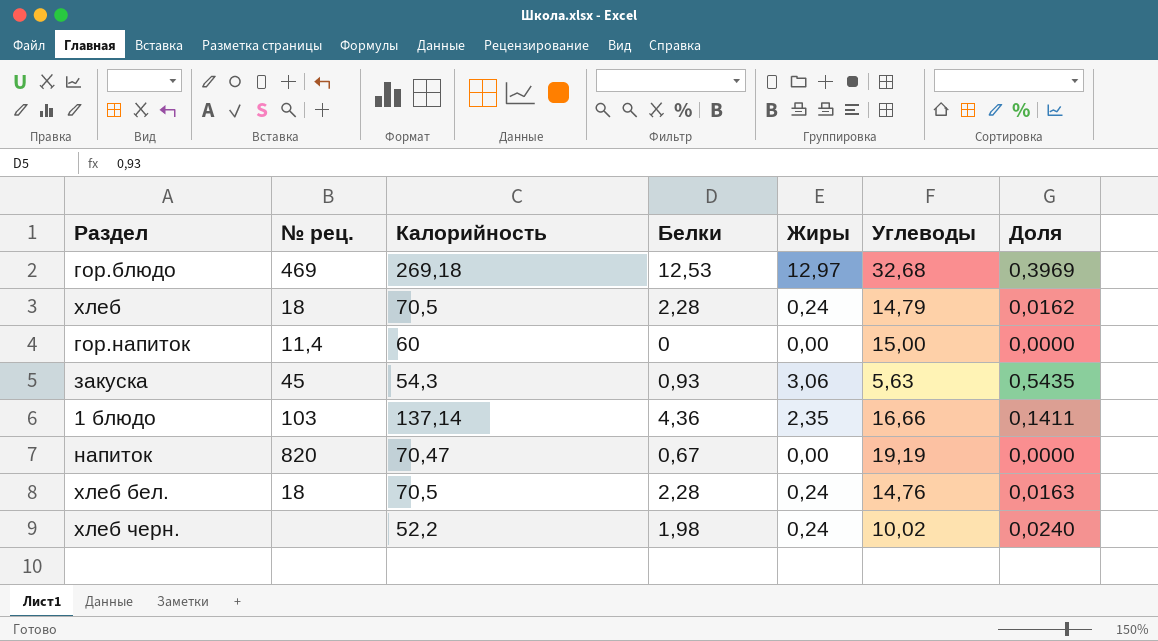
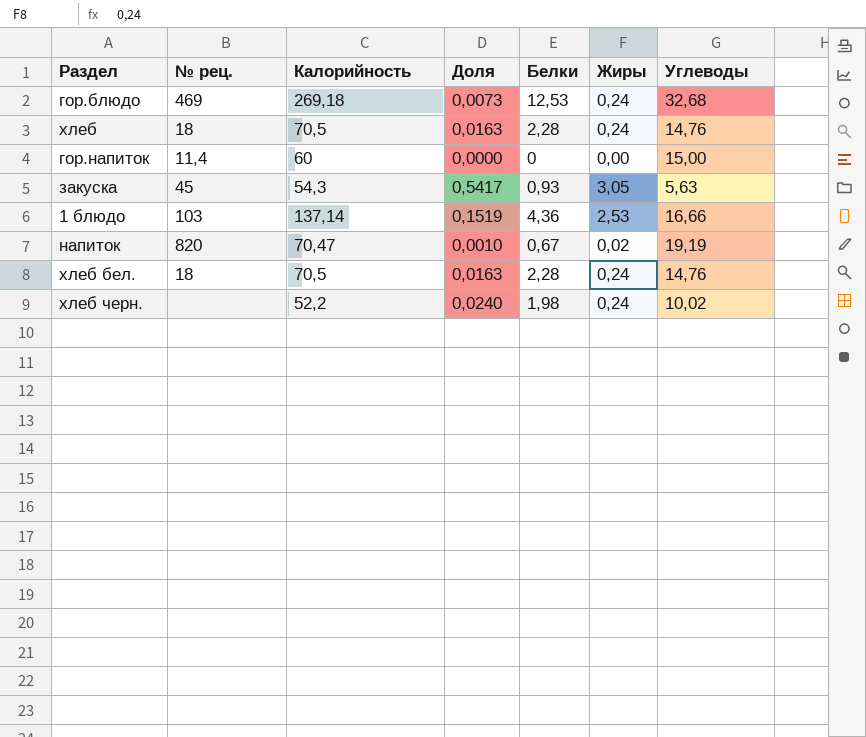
column Доля | position: 7 -> 4
гор.блюдо | Доля: 0,3969 -> 0,0073
гор.блюдо | Жиры: 12,97 -> 0,24
хлеб | Доля: 0,0162 -> 0,0163
хлеб | Углеводы: 14,79 -> 14,76
закуска | Доля: 0,5435 -> 0,5417
закуска | Жиры: 3,06 -> 3,05
1 блюдо | Доля: 0,1411 -> 0,1519
1 блюдо | Жиры: 2,35 -> 2,53
напиток | Доля: 0,0000 -> 0,0010
напиток | Жиры: 0,00 -> 0,02

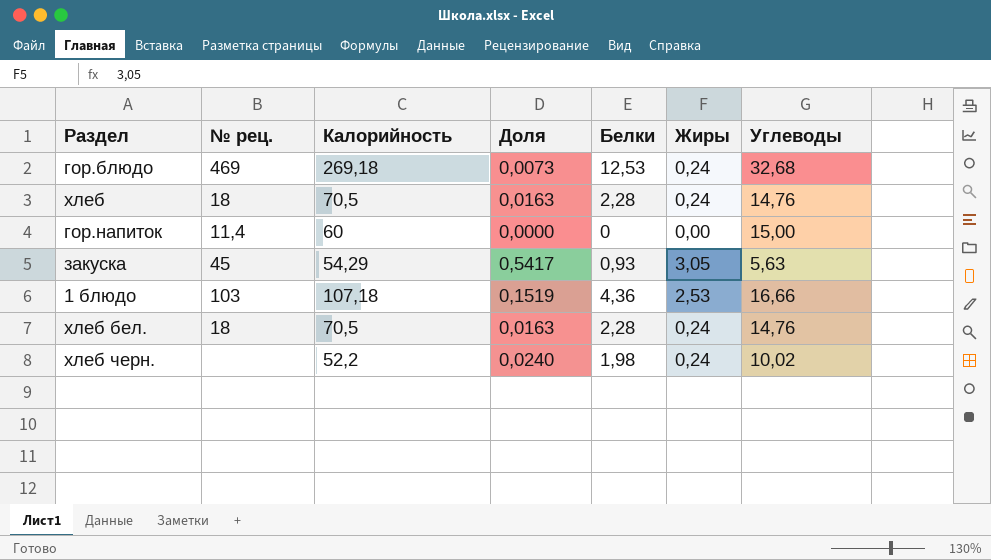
row напиток: 820 | 70,47 | 0,0010 | 0,67 | 0,02 | 19,19 -> none
закуска | Калорийность: 54,3 -> 54,29
1 блюдо | Калорийность: 137,14 -> 107,18

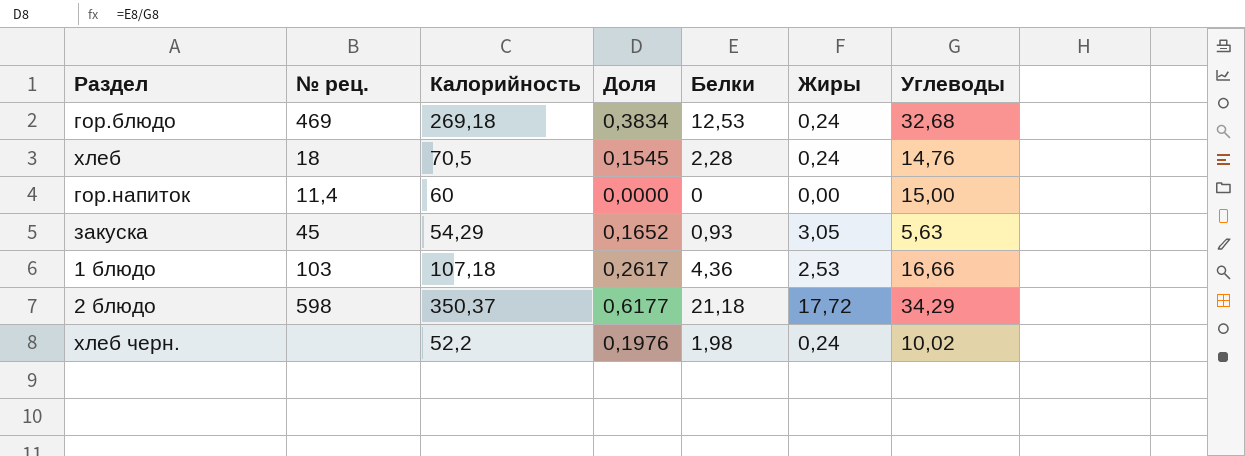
column Доля | formula: [Жиры] / [Углеводы] -> [Белки] / [Углеводы]
row хлеб бел.: 18 | 70,5 | 0,0163 | 2,28 | 0,24 | 14,76 -> none
row 2 блюдо: none -> 598 | 350,37 | 0,6177 | 21,18 | 17,72 | 34,29

